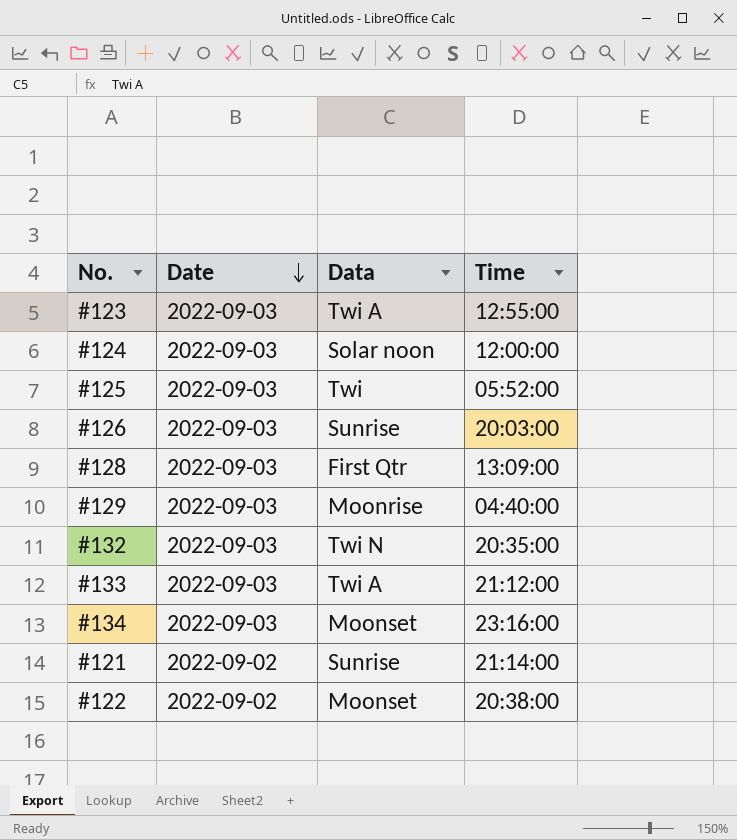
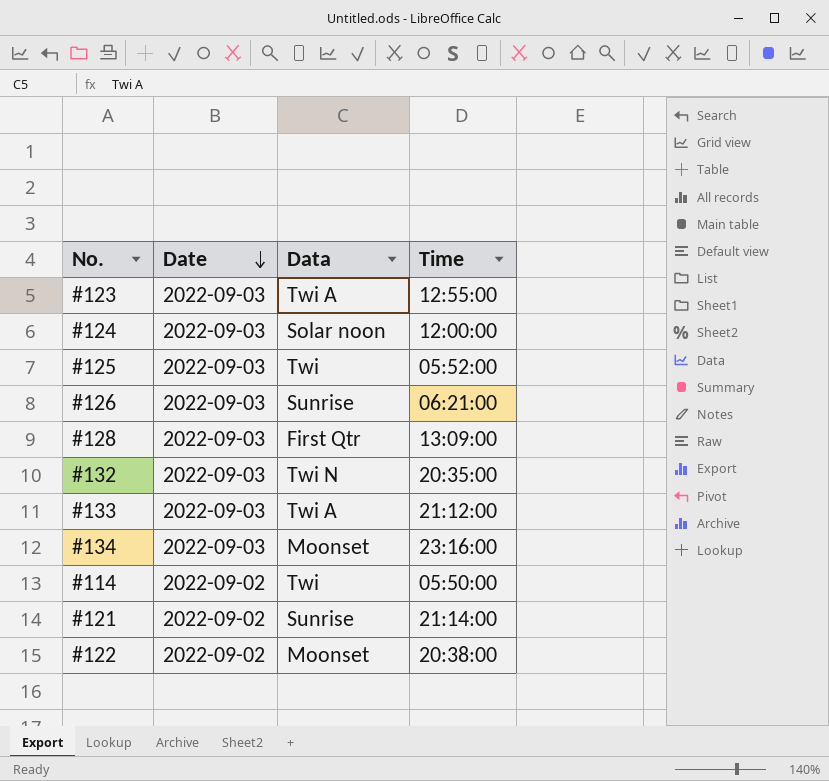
row #129: 2022-09-03 | Moonrise | 04:40:00 -> none
#126 | Time: 20:03:00 -> 06:21:00
row #114: none -> 2022-09-02 | Twi | 05:50:00

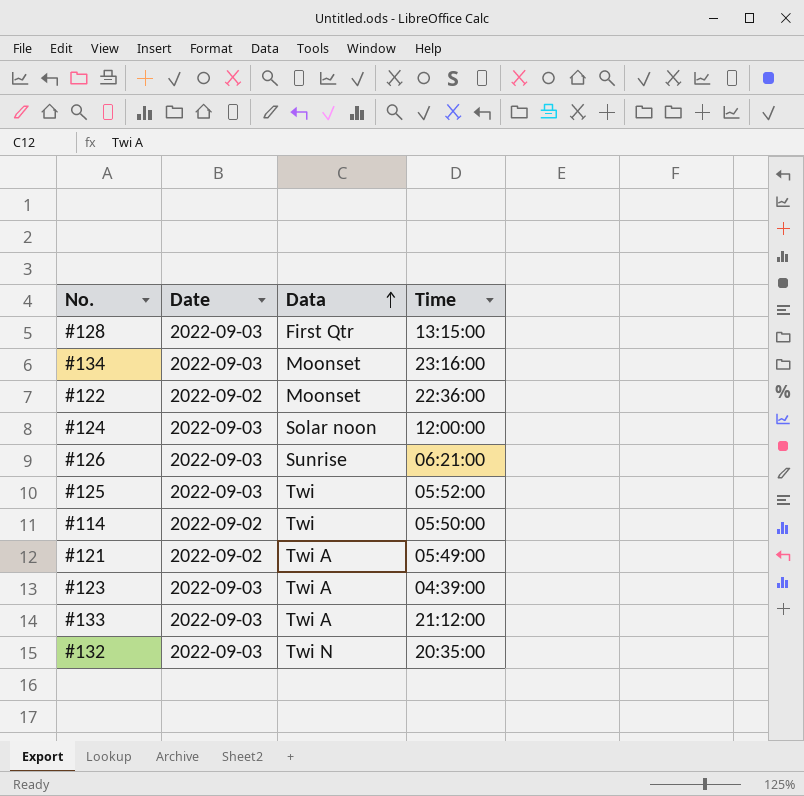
row order: Date descending -> Data ascending
#128 | Time: 13:09:00 -> 13:15:00
#122 | Time: 20:38:00 -> 22:36:00
#121 | Data: Sunrise -> Twi A
#121 | Time: 21:14:00 -> 05:49:00
#123 | Time: 12:55:00 -> 04:39:00

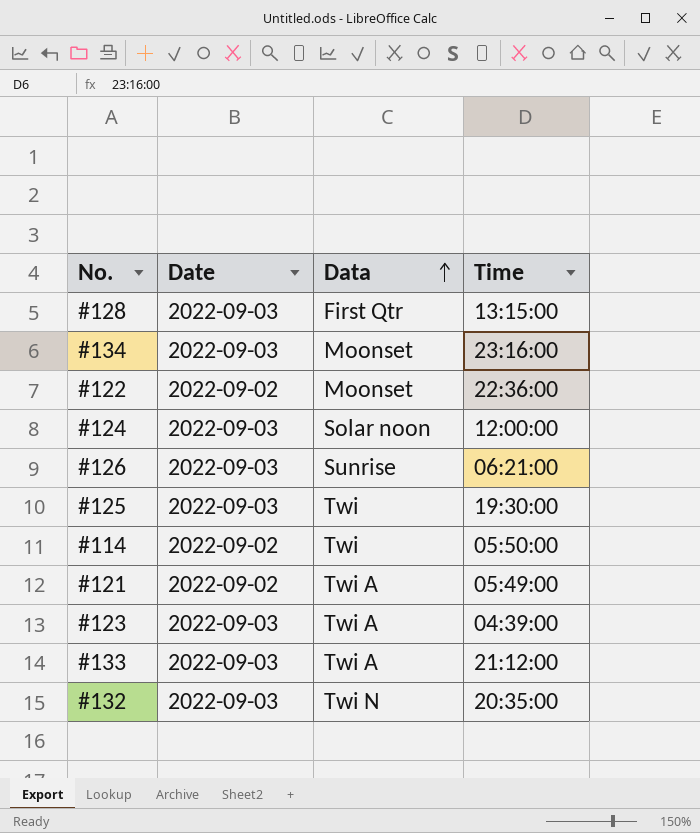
#125 | Time: 05:52:00 -> 19:30:00

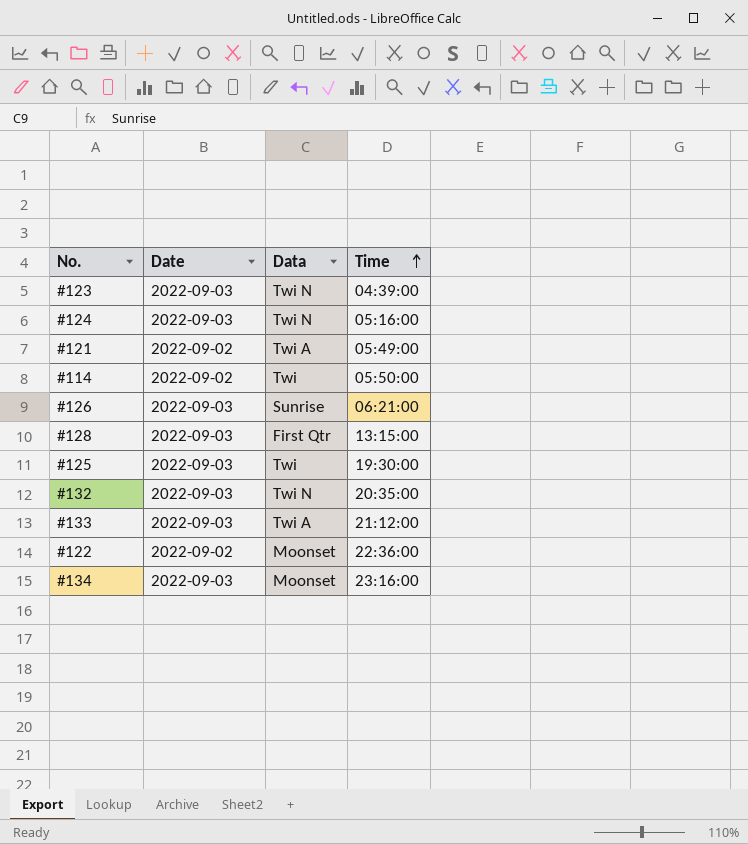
row order: Data ascending -> Time ascending
#123 | Data: Twi A -> Twi N
#124 | Data: Solar noon -> Twi N
#124 | Time: 12:00:00 -> 05:16:00

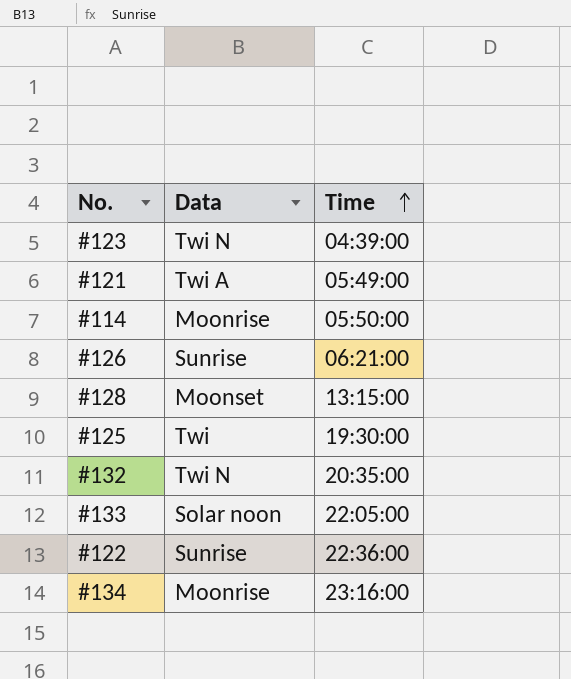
column Date | position: 2 -> none
row #124: 2022-09-03 | Twi N | 05:16:00 -> none
#114 | Data: Twi -> Moonrise
#128 | Data: First Qtr -> Moonset
#133 | Data: Twi A -> Solar noon
#133 | Time: 21:12:00 -> 22:05:00
#122 | Data: Moonset -> Sunrise
#134 | Data: Moonset -> Moonrise

